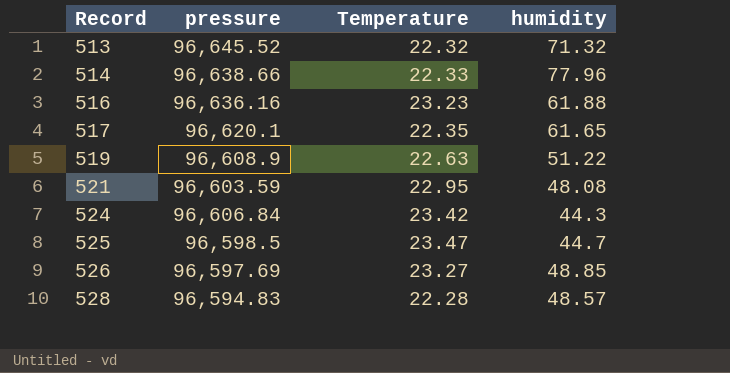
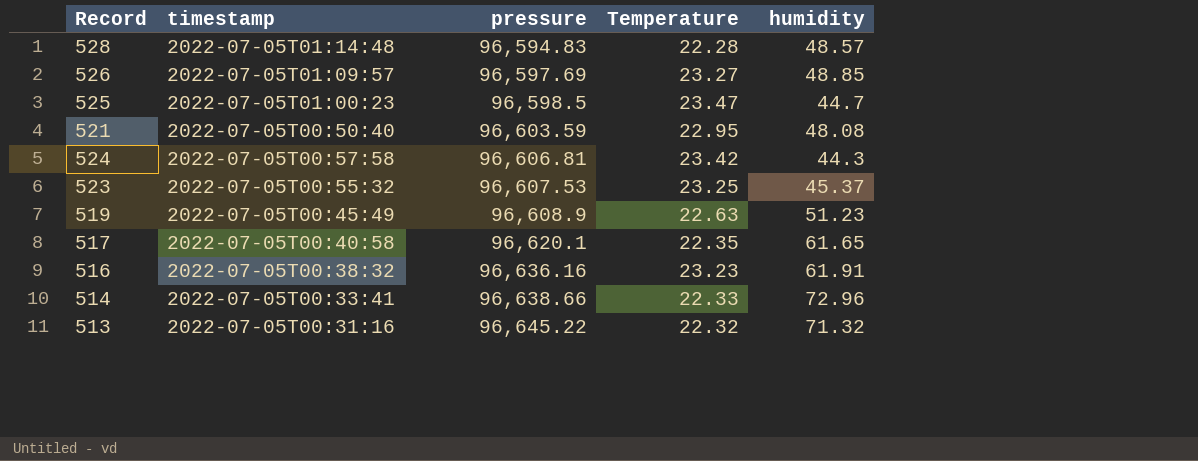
row order: Record ascending -> pressure ascending
column timestamp | position: none -> 2
524 | pressure: 96,606.84 -> 96,606.81
row 523: none -> 2022-07-05T00:55:32 | 96,607.53 | 23.25 | 45.37
519 | humidity: 51.22 -> 51.23
516 | humidity: 61.88 -> 61.91
514 | humidity: 77.96 -> 72.96
513 | pressure: 96,645.52 -> 96,645.22

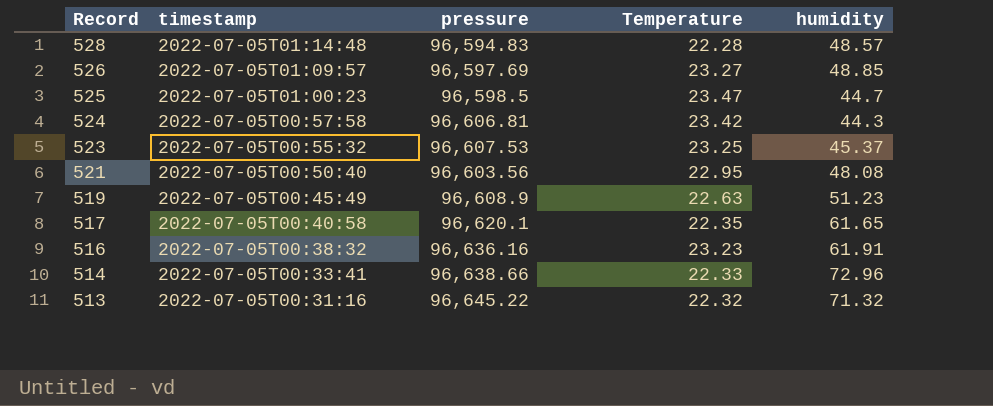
row order: pressure ascending -> Record descending
521 | pressure: 96,603.59 -> 96,603.56

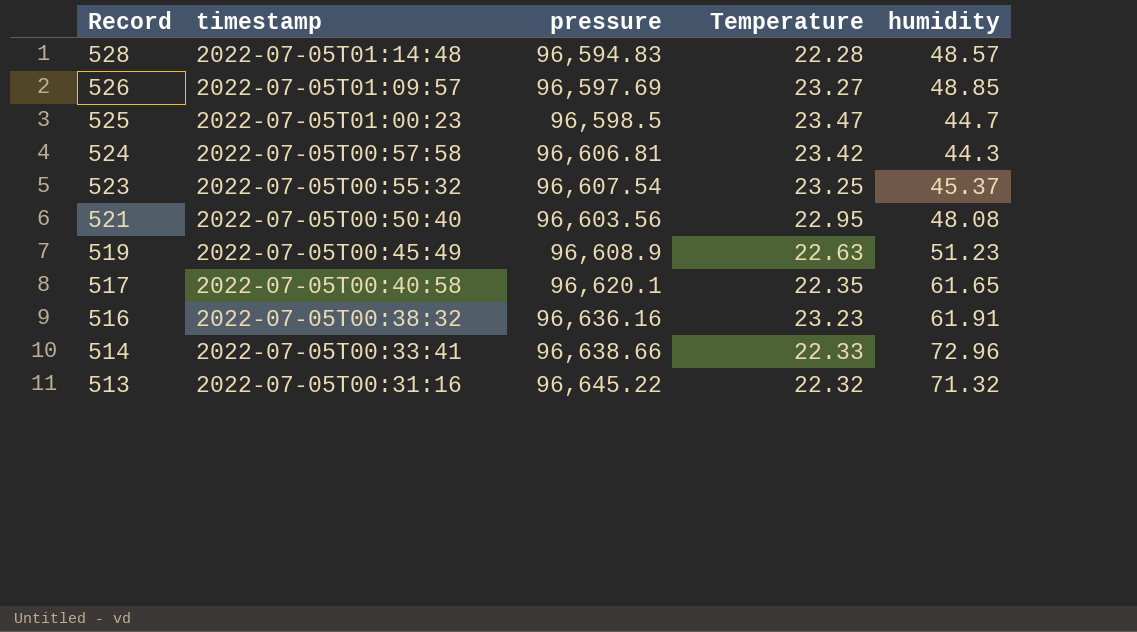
523 | pressure: 96,607.53 -> 96,607.54

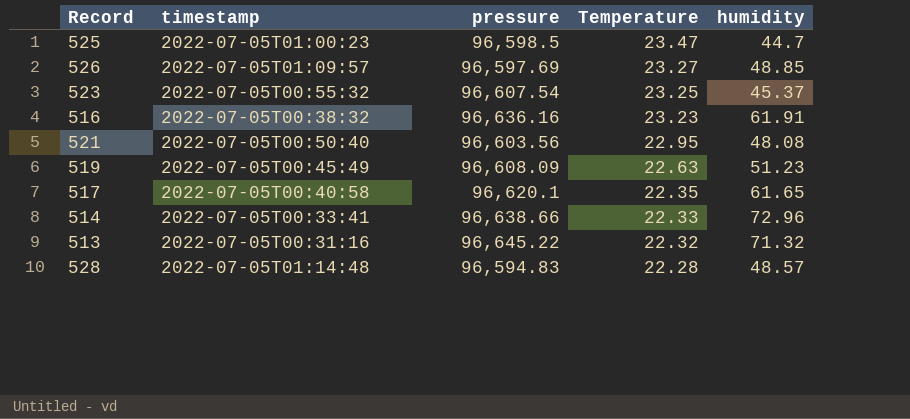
row order: Record descending -> Temperature descending
row 524: 2022-07-05T00:57:58 | 96,606.81 | 23.42 | 44.3 -> none
519 | pressure: 96,608.9 -> 96,608.09

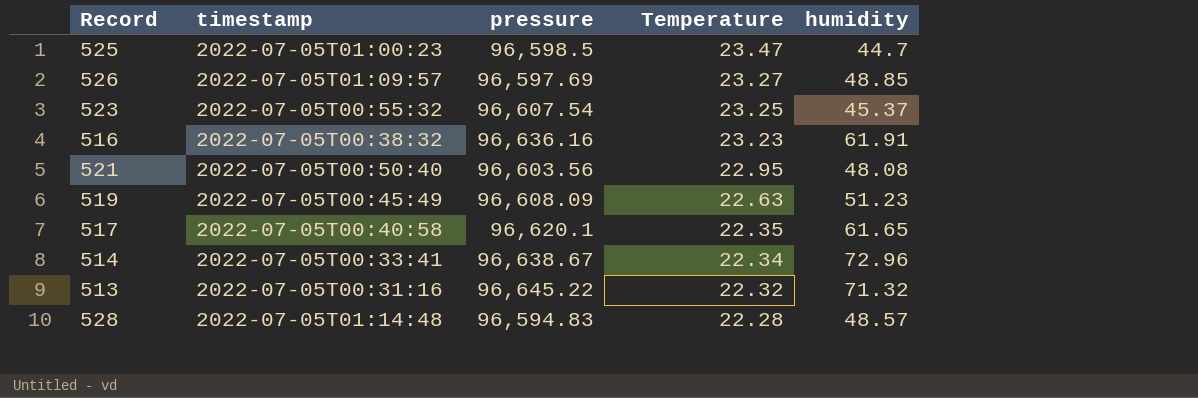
514 | pressure: 96,638.66 -> 96,638.67
514 | Temperature: 22.33 -> 22.34

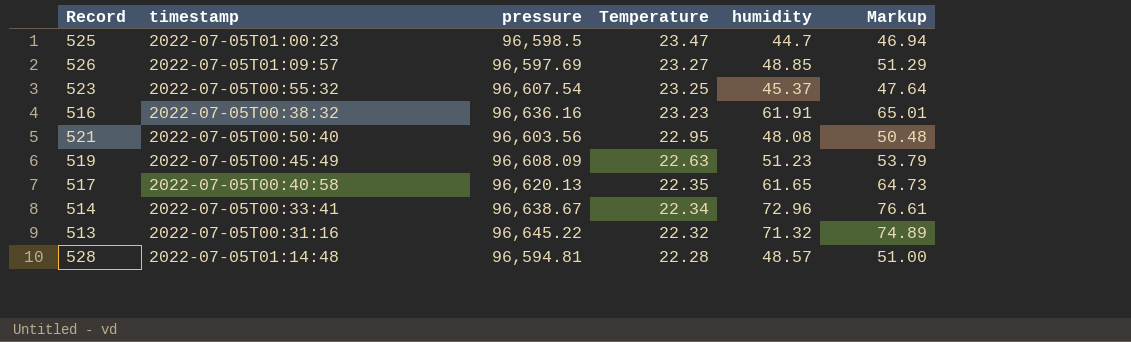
column Markup | formula: none -> [humidity] * 1.05
517 | pressure: 96,620.1 -> 96,620.13
528 | pressure: 96,594.83 -> 96,594.81

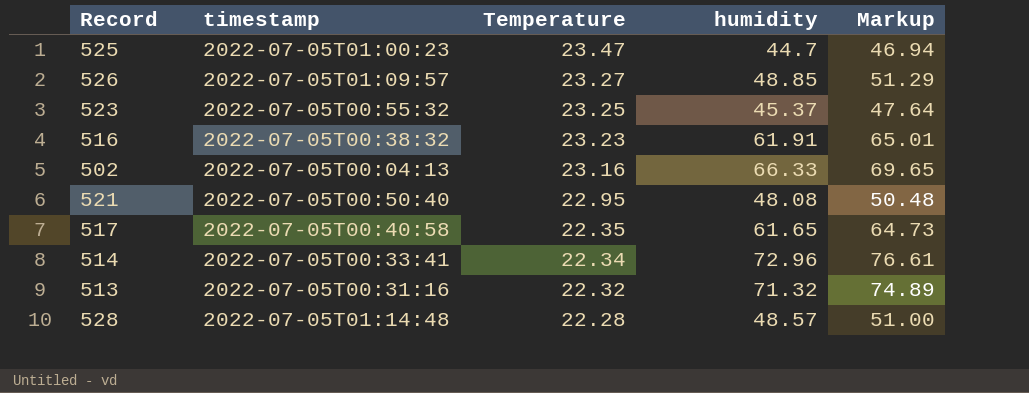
column pressure | position: 3 -> none
row 519: 2022-07-05T00:45:49 | 96,608.09 | 22.63 | 51.23 | 53.79 -> none
row 502: none -> 2022-07-05T00:04:13 | 23.16 | 66.33 | 69.65

